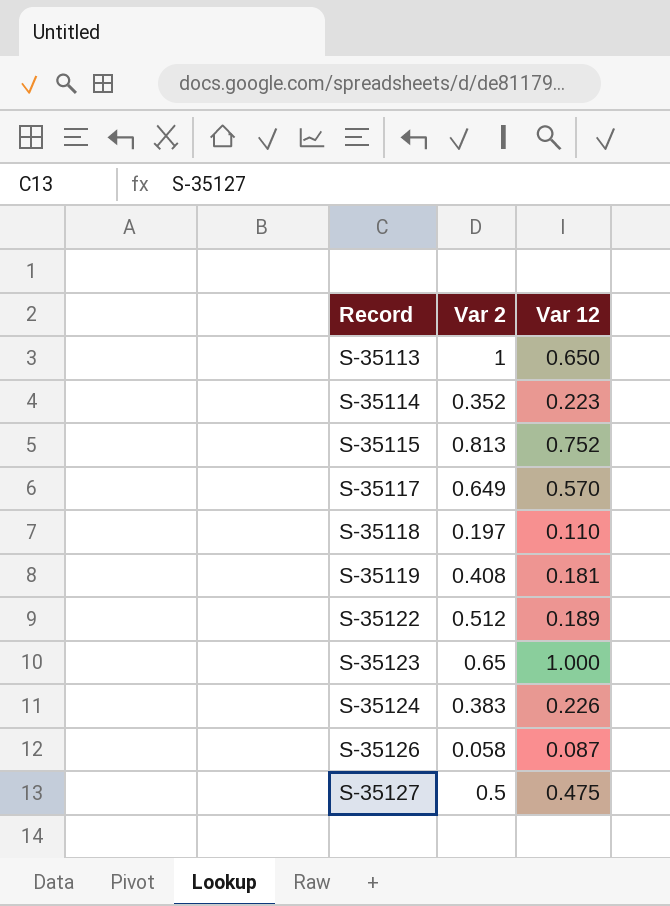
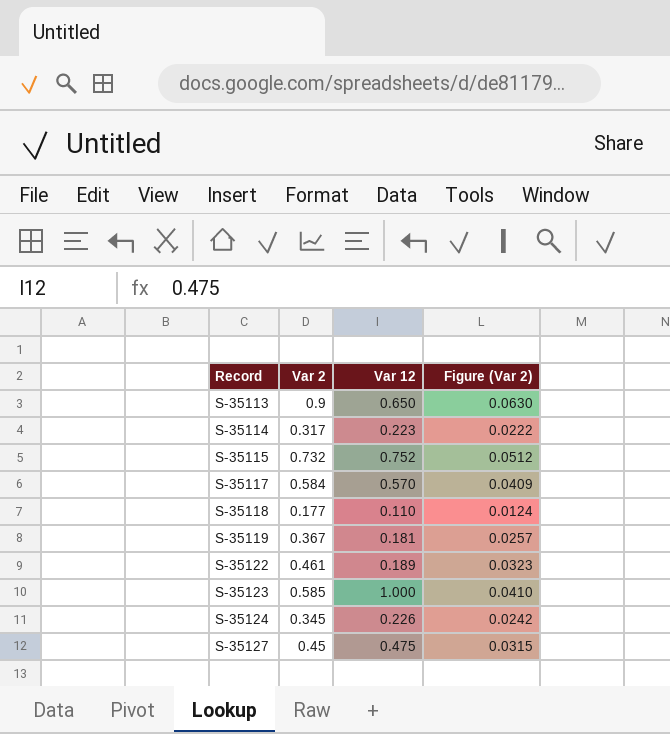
column Figure (Var 2) | formula: none -> [Var 2] * 0.07
row S-35126: 0.058 | 0.087 -> none
S-35113 | Var 2: 1 -> 0.9
S-35114 | Var 2: 0.352 -> 0.317
S-35115 | Var 2: 0.813 -> 0.732
S-35117 | Var 2: 0.649 -> 0.584
S-35118 | Var 2: 0.197 -> 0.177
S-35119 | Var 2: 0.408 -> 0.367
S-35122 | Var 2: 0.512 -> 0.461
S-35123 | Var 2: 0.65 -> 0.585
S-35124 | Var 2: 0.383 -> 0.345
S-35127 | Var 2: 0.5 -> 0.45

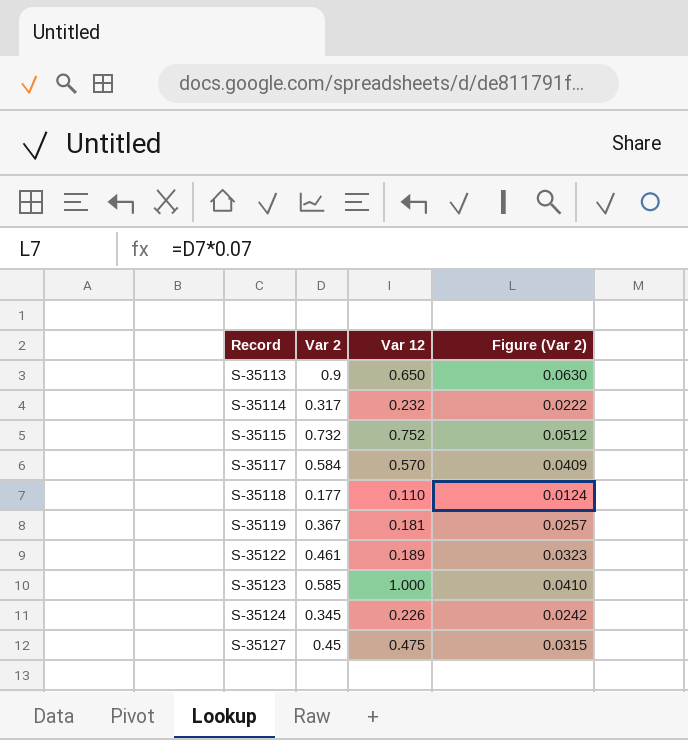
S-35114 | Var 12: 0.223 -> 0.232

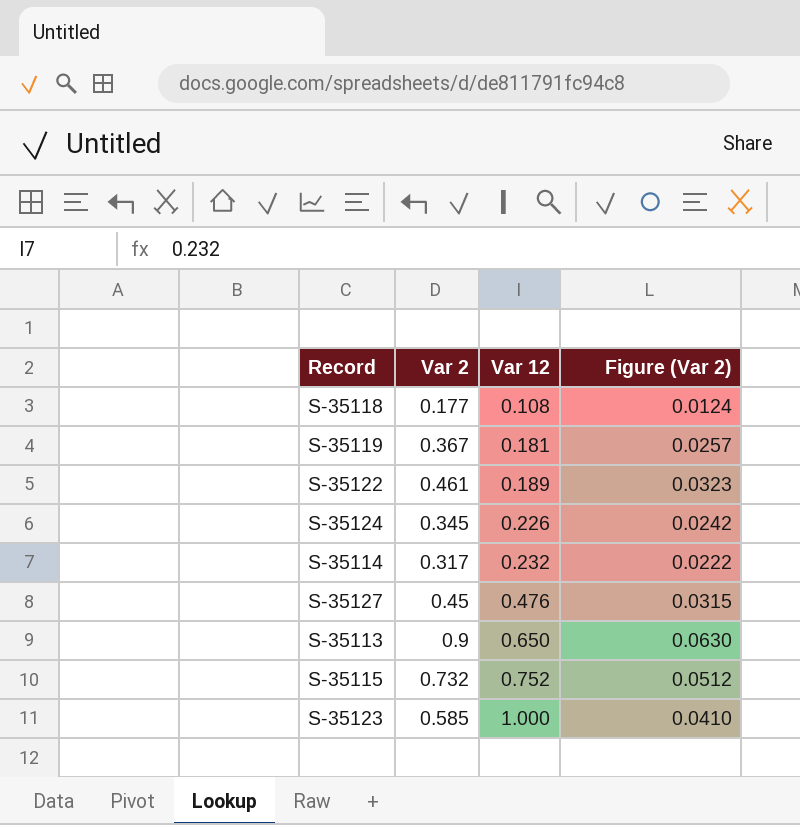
row order: Record ascending -> Var 12 ascending
row S-35117: 0.584 | 0.570 | 0.0409 -> none
S-35118 | Var 12: 0.110 -> 0.108
S-35127 | Var 12: 0.475 -> 0.476

